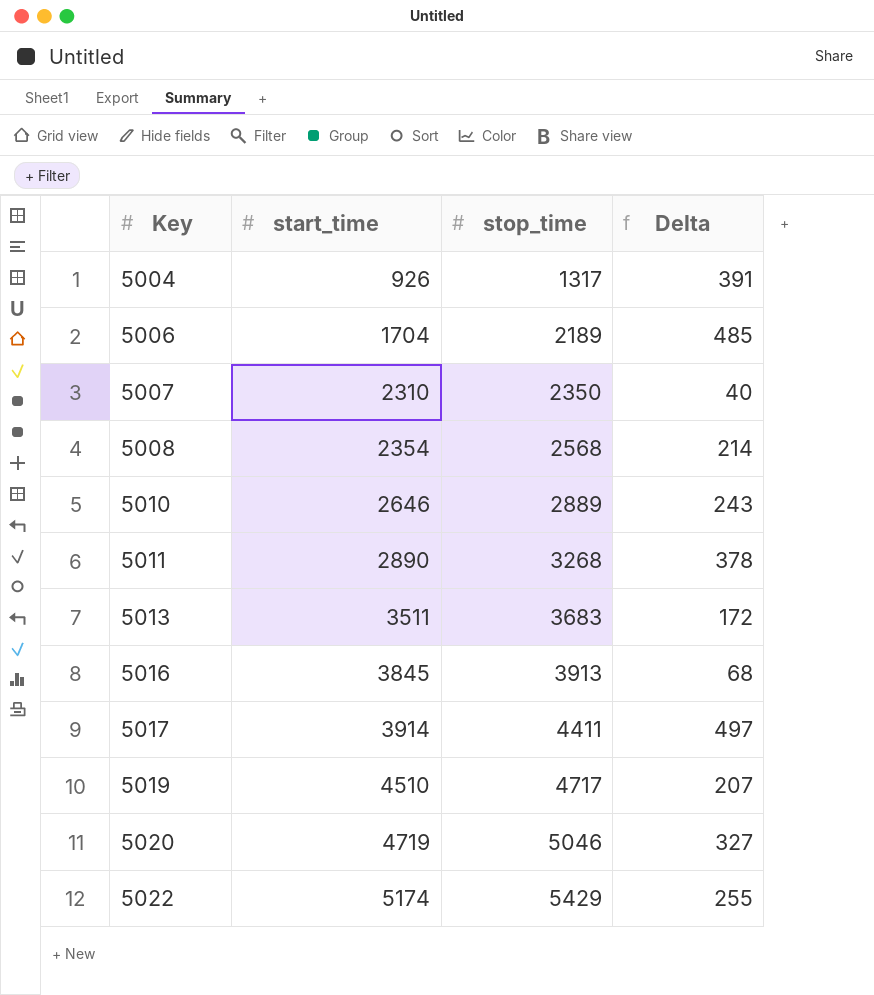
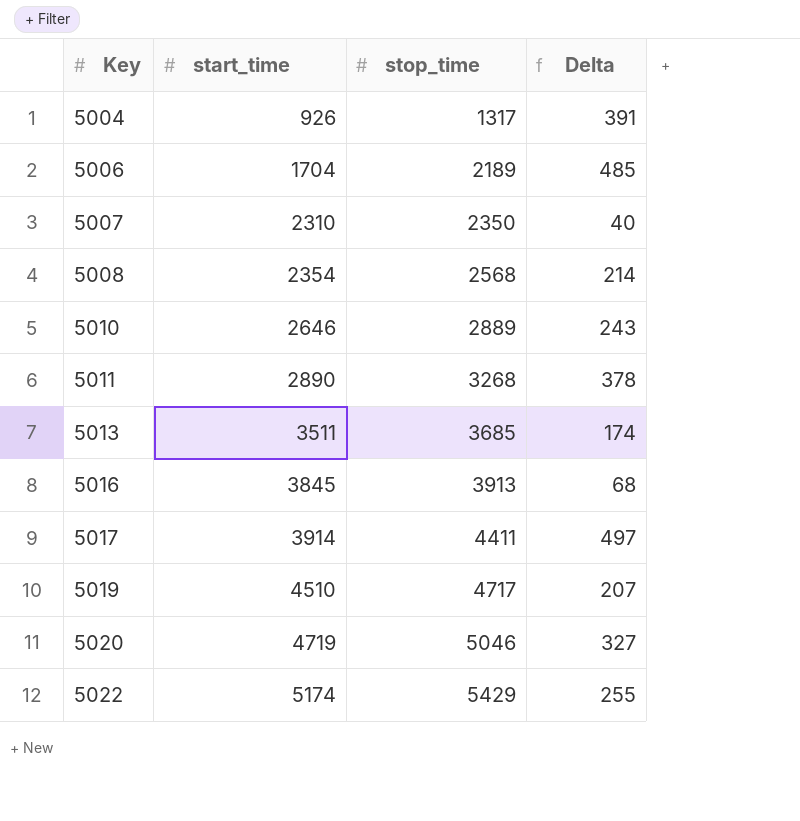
5013 | stop_time: 3683 -> 3685
5013 | Delta: 172 -> 174

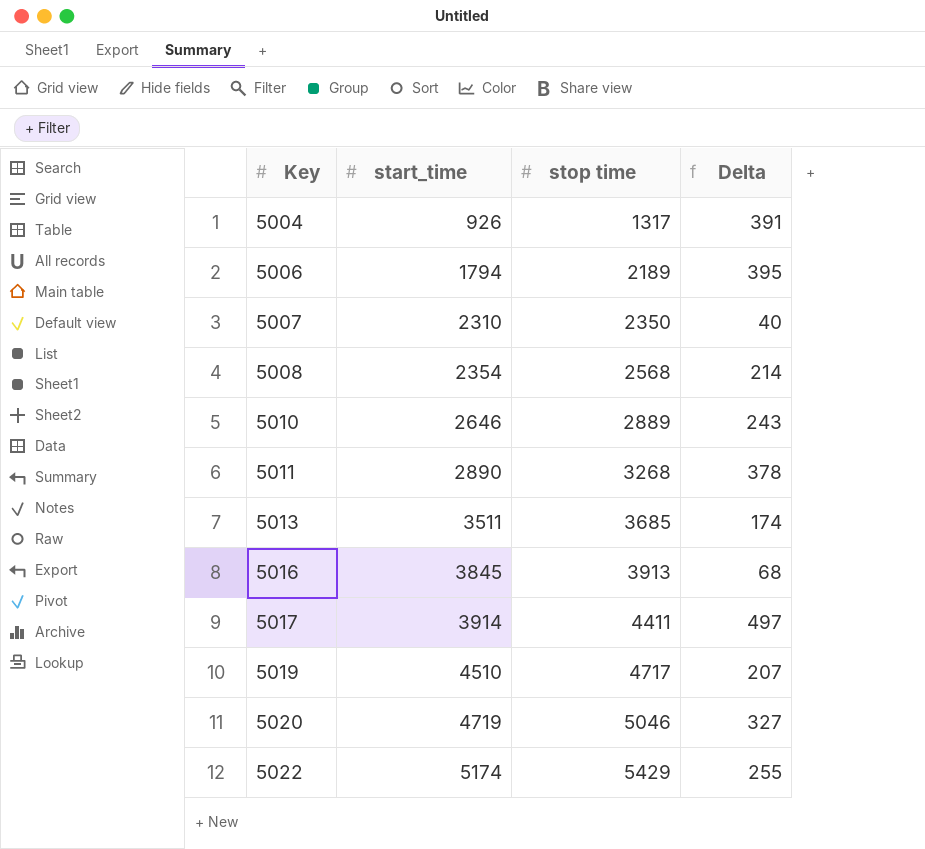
column name: stop_time -> stop time
5006 | start_time: 1704 -> 1794
5006 | Delta: 485 -> 395

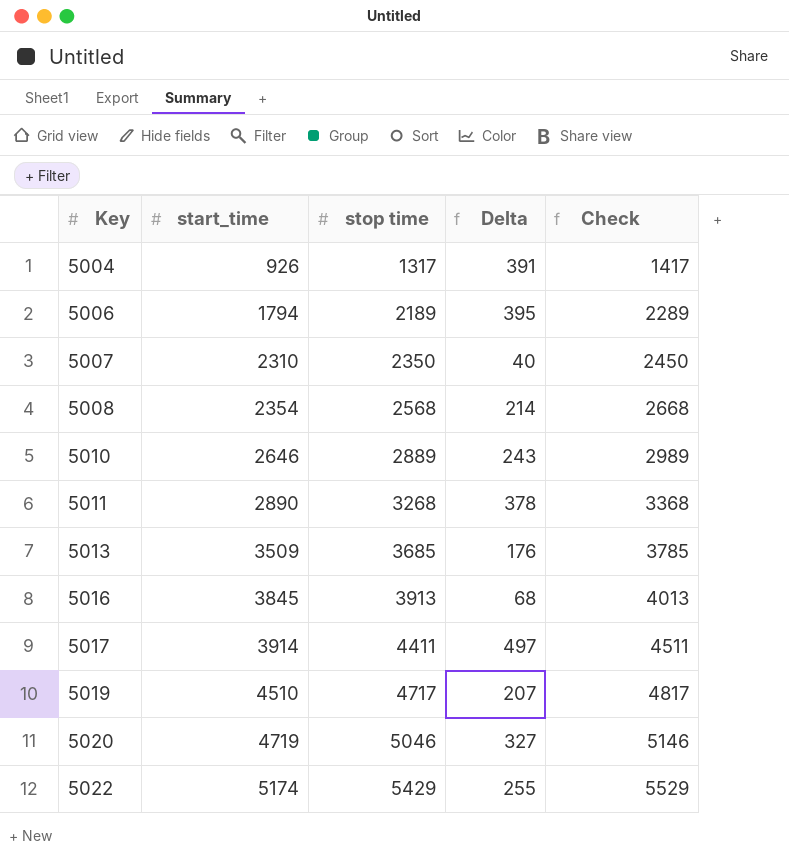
column Check | formula: none -> [stop time] + 100
5013 | start_time: 3511 -> 3509
5013 | Delta: 174 -> 176

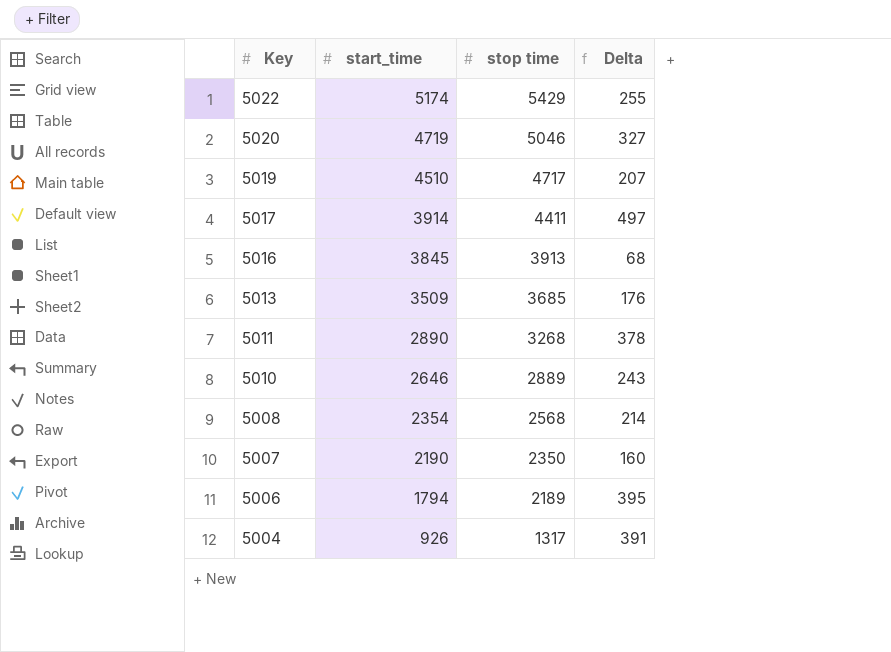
row order: Key ascending -> Key descending
column Check | formula: [stop time] + 100 -> none
5007 | start_time: 2310 -> 2190
5007 | Delta: 40 -> 160

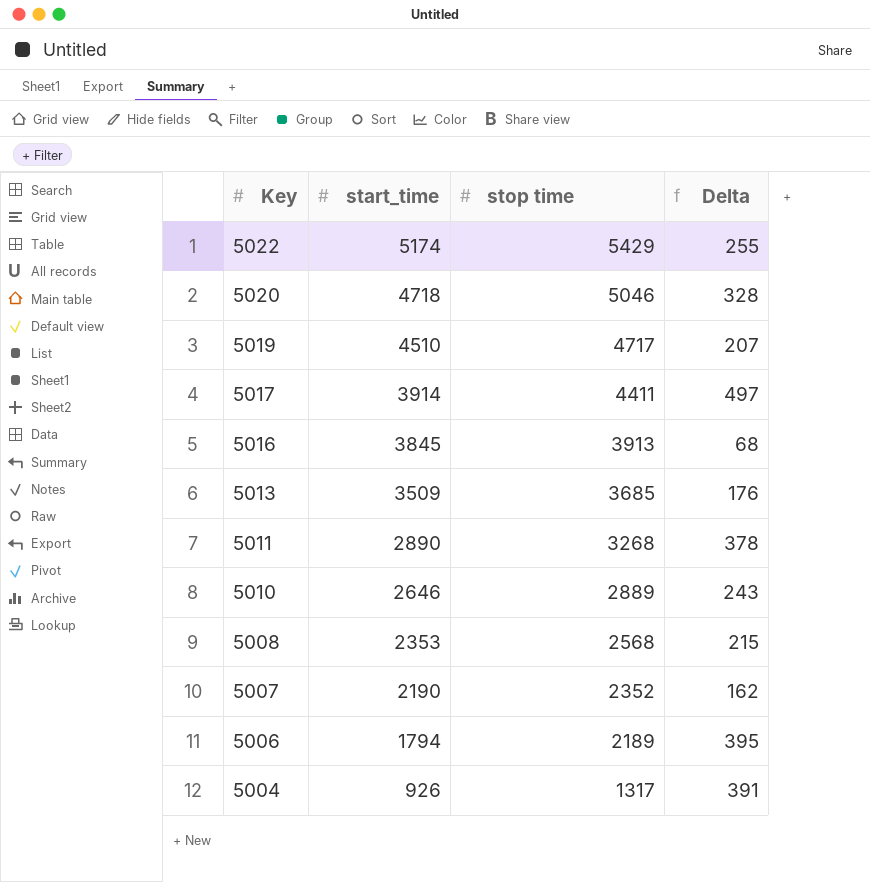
5020 | start_time: 4719 -> 4718
5020 | Delta: 327 -> 328
5008 | start_time: 2354 -> 2353
5008 | Delta: 214 -> 215
5007 | stop time: 2350 -> 2352
5007 | Delta: 160 -> 162

